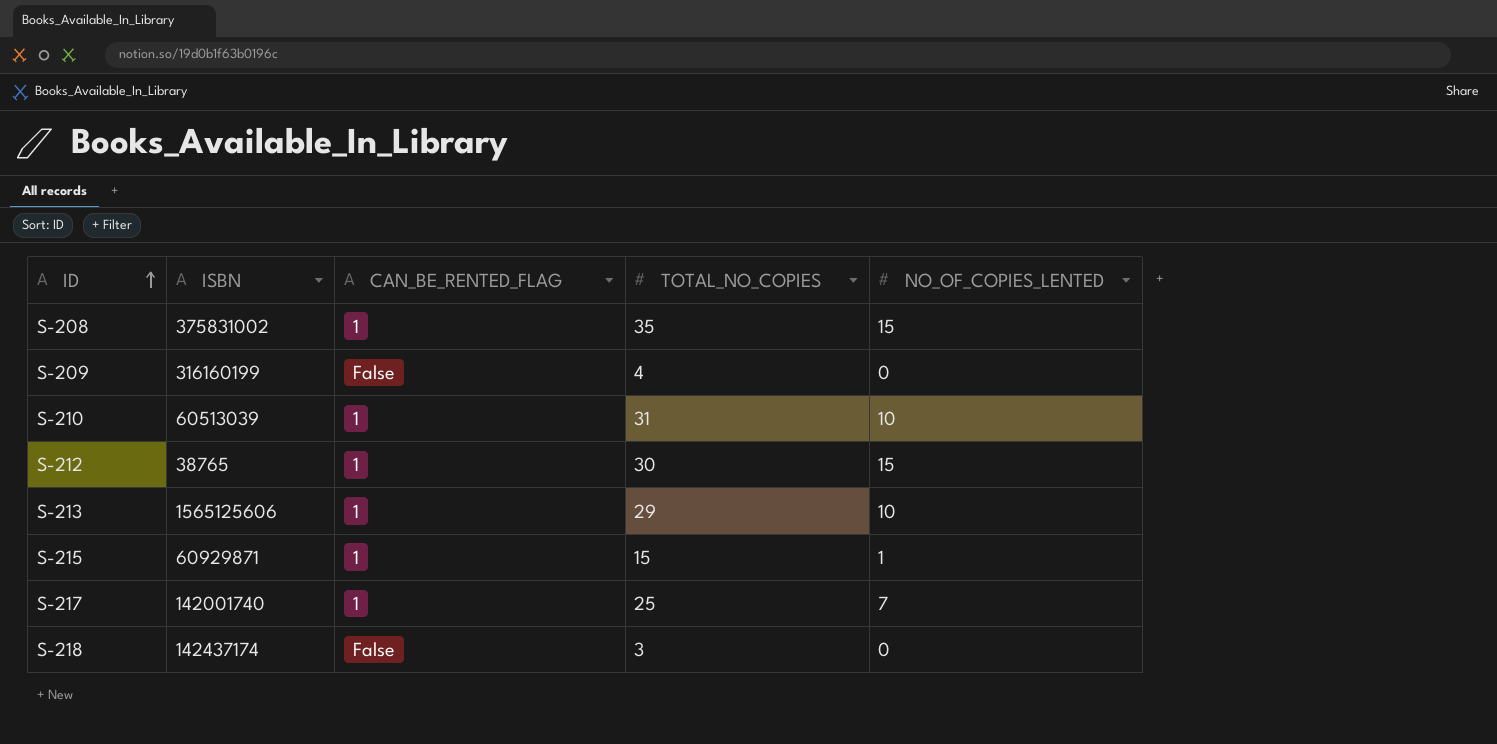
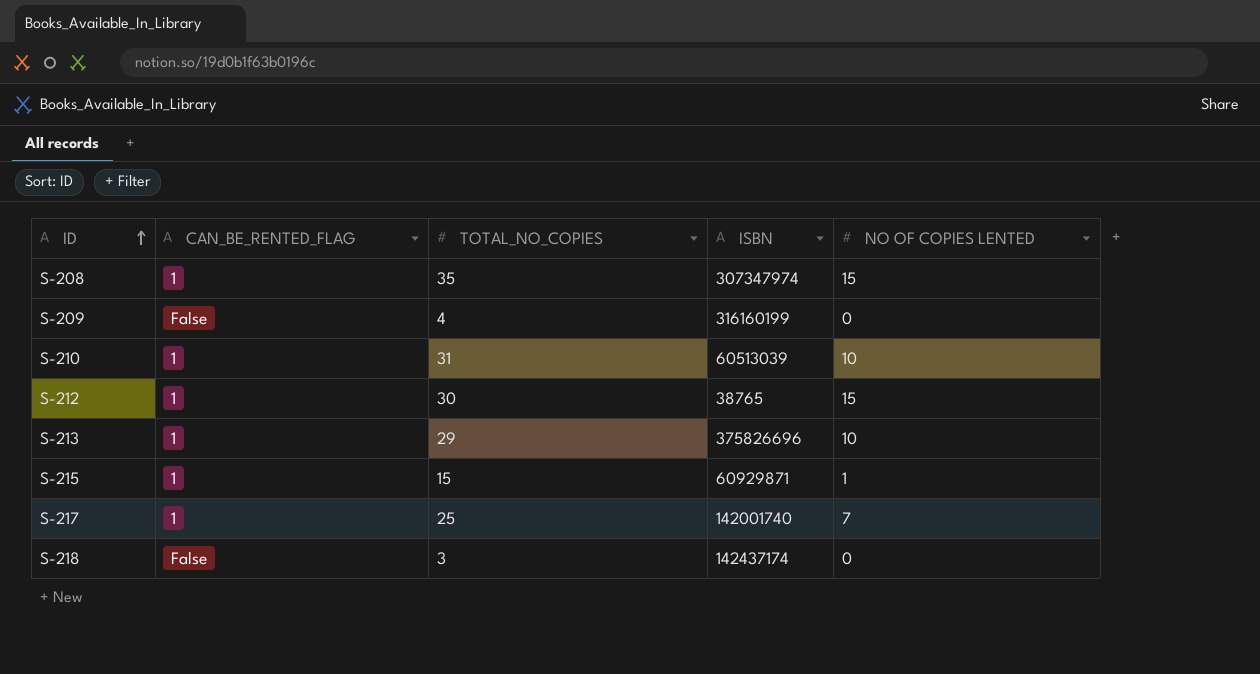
column ISBN | position: 2 -> 4
column name: NO_OF_COPIES_LENTED -> NO OF COPIES LENTED
S-208 | ISBN: 375831002 -> 307347974
S-213 | ISBN: 1565125606 -> 375826696

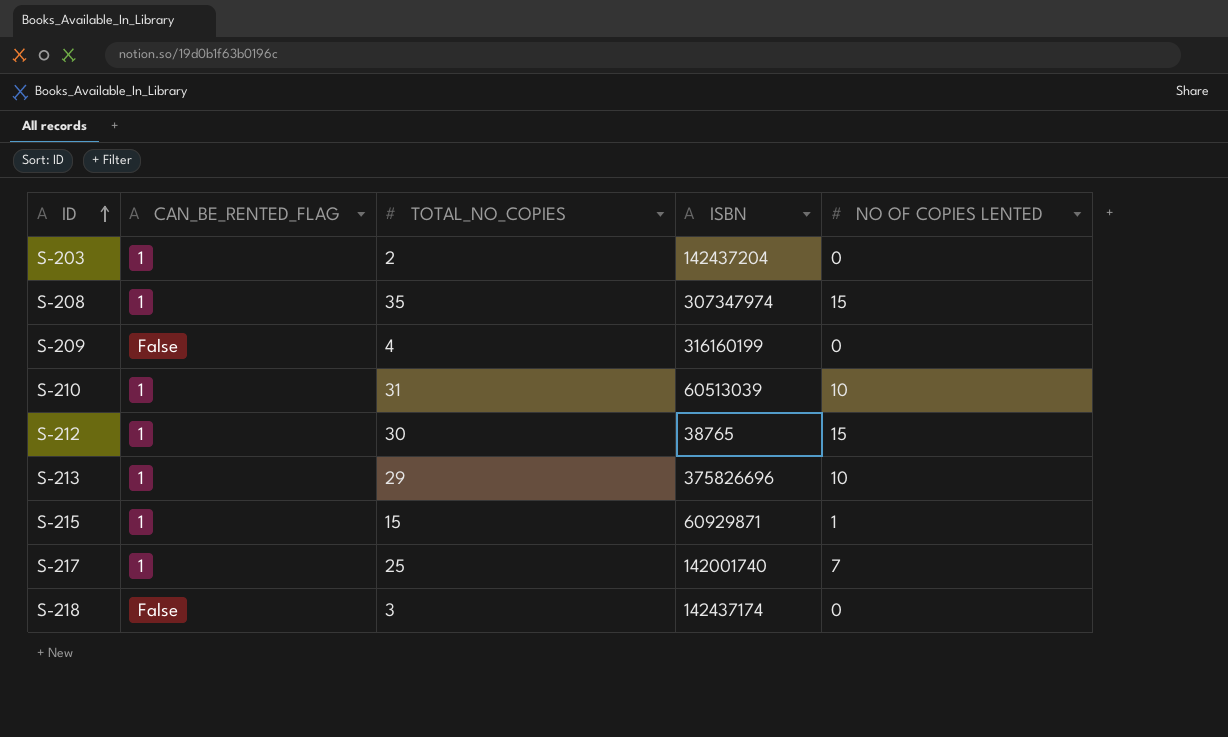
row S-203: none -> 1 | 2 | 142437204 | 0

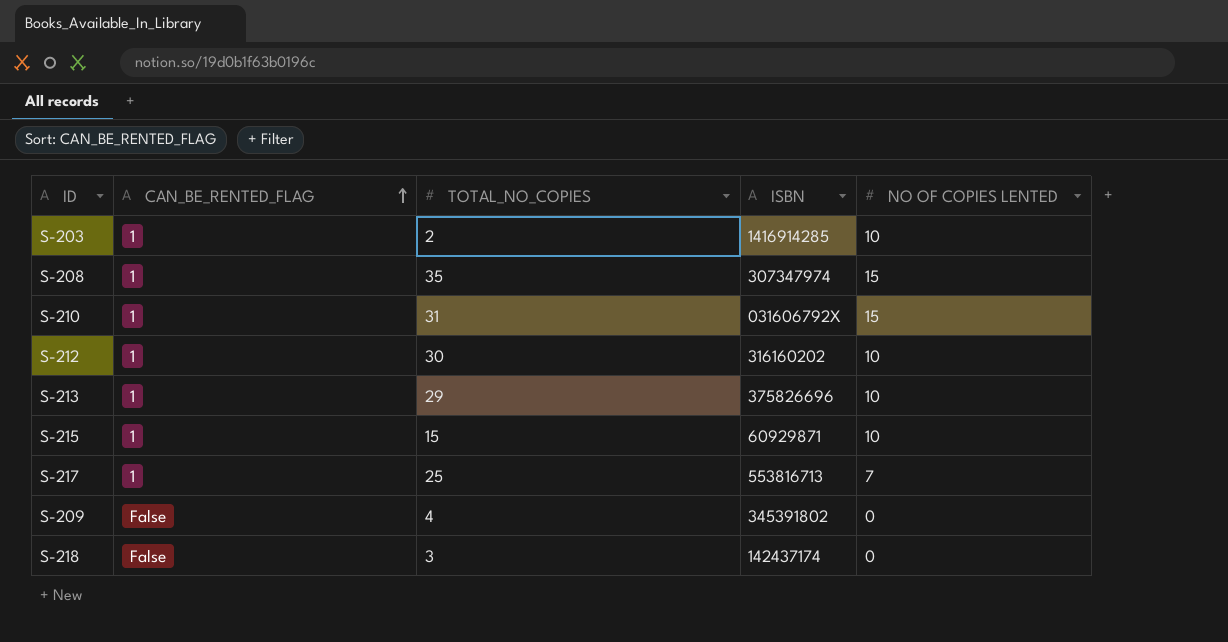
row order: ID ascending -> CAN_BE_RENTED_FLAG ascending
S-203 | ISBN: 142437204 -> 1416914285
S-203 | NO OF COPIES LENTED: 0 -> 10
S-210 | ISBN: 60513039 -> 031606792X
S-210 | NO OF COPIES LENTED: 10 -> 15
S-212 | ISBN: 38765 -> 316160202
S-212 | NO OF COPIES LENTED: 15 -> 10
S-215 | NO OF COPIES LENTED: 1 -> 10
S-217 | ISBN: 142001740 -> 553816713
S-209 | ISBN: 316160199 -> 345391802

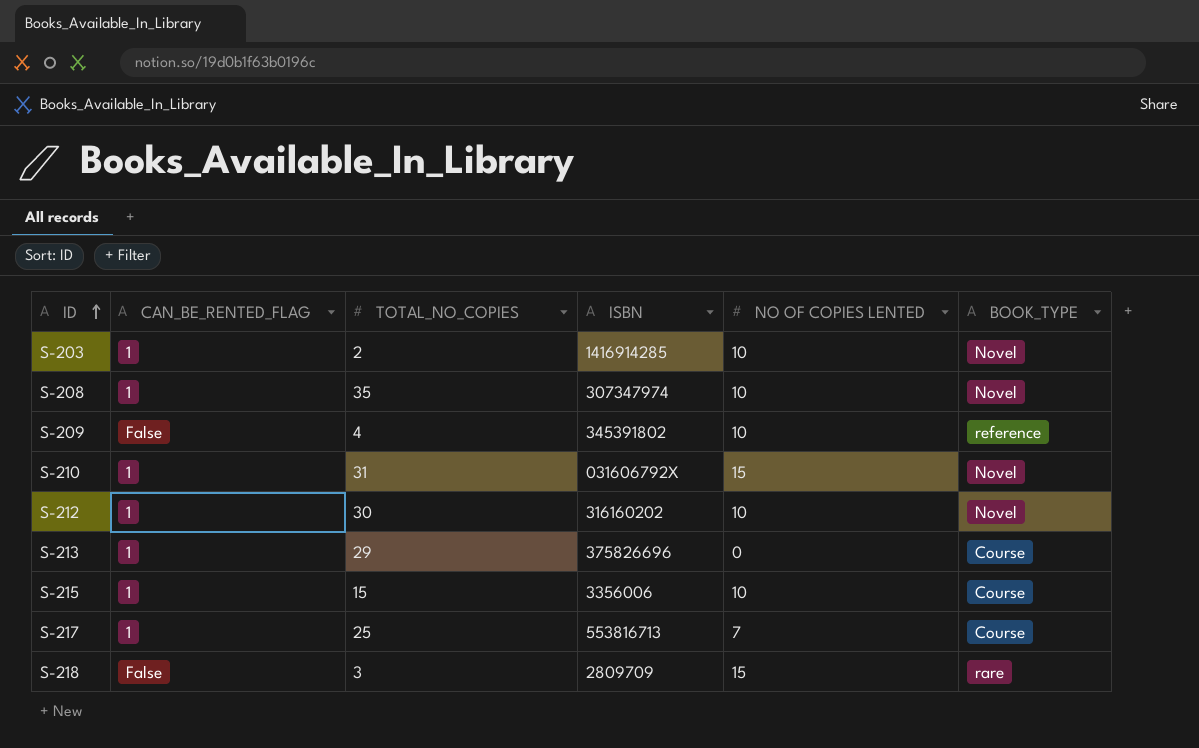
row order: CAN_BE_RENTED_FLAG ascending -> ID ascending
column BOOK_TYPE | position: none -> 6
S-208 | NO OF COPIES LENTED: 15 -> 10
S-209 | NO OF COPIES LENTED: 0 -> 10
S-213 | NO OF COPIES LENTED: 10 -> 0
S-215 | ISBN: 60929871 -> 3356006
S-218 | ISBN: 142437174 -> 2809709
S-218 | NO OF COPIES LENTED: 0 -> 15

